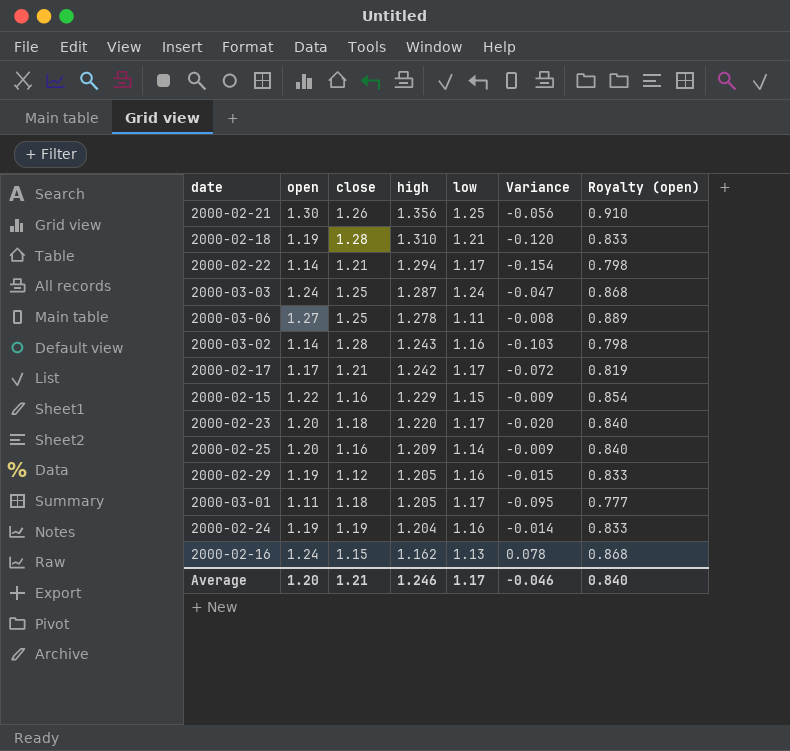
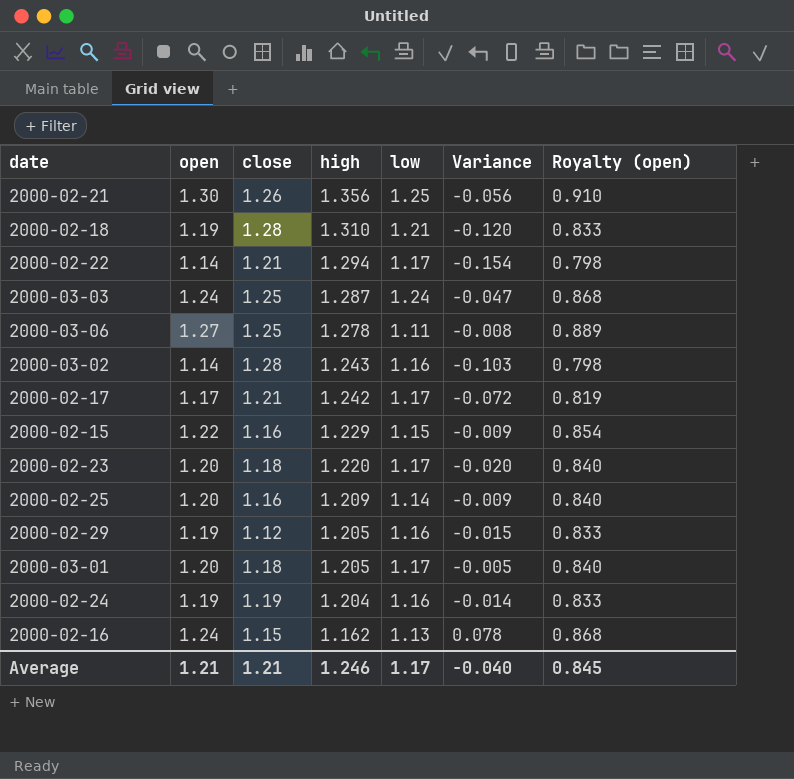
2000-03-01 | open: 1.11 -> 1.20
2000-03-01 | Variance: -0.095 -> -0.005
2000-03-01 | Royalty (open): 0.777 -> 0.840
Average | open: 1.20 -> 1.21
Average | Variance: -0.046 -> -0.040
Average | Royalty (open): 0.840 -> 0.845

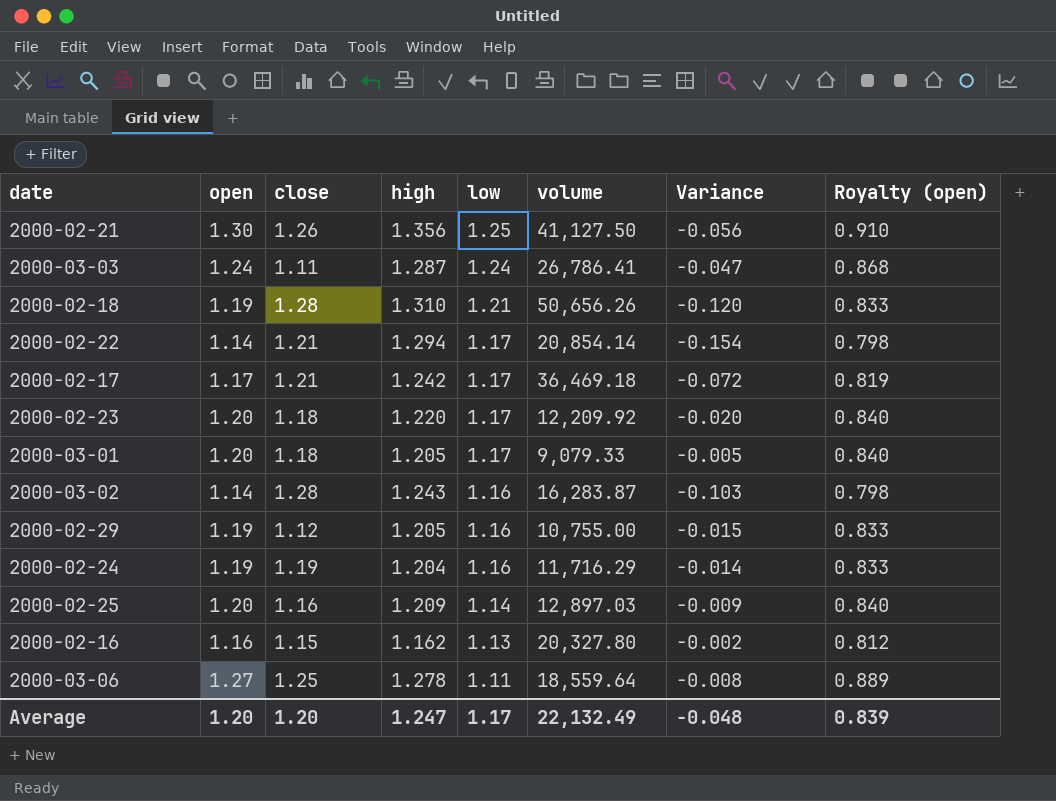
row order: high descending -> low descending
column volume | position: none -> 6
row 2000-02-15: 1.22 | 1.16 | 1.229 | 1.15 | -0.009 | 0.854 -> none
2000-03-03 | close: 1.25 -> 1.11
2000-02-16 | open: 1.24 -> 1.16
2000-02-16 | Variance: 0.078 -> -0.002
2000-02-16 | Royalty (open): 0.868 -> 0.812
Average | open: 1.21 -> 1.20
Average | close: 1.21 -> 1.20
Average | high: 1.246 -> 1.247
Average | Variance: -0.040 -> -0.048
Average | Royalty (open): 0.845 -> 0.839

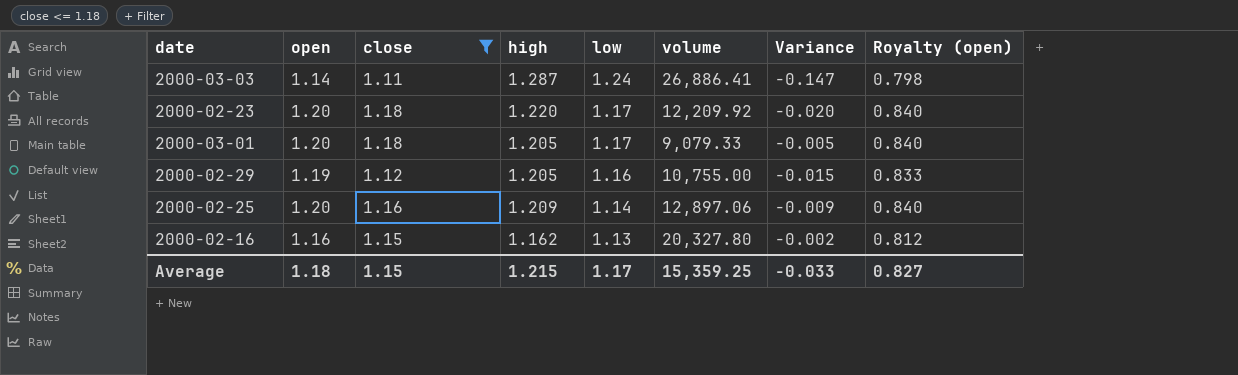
filter: none -> close <= 1.18
2000-03-03 | open: 1.24 -> 1.14
2000-03-03 | volume: 26,786.41 -> 26,886.41
2000-03-03 | Variance: -0.047 -> -0.147
2000-03-03 | Royalty (open): 0.868 -> 0.798
2000-02-25 | volume: 12,897.03 -> 12,897.06
Average | open: 1.20 -> 1.18
Average | close: 1.20 -> 1.15
Average | high: 1.247 -> 1.215
Average | volume: 22,132.49 -> 15,359.25
Average | Variance: -0.048 -> -0.033
Average | Royalty (open): 0.839 -> 0.827

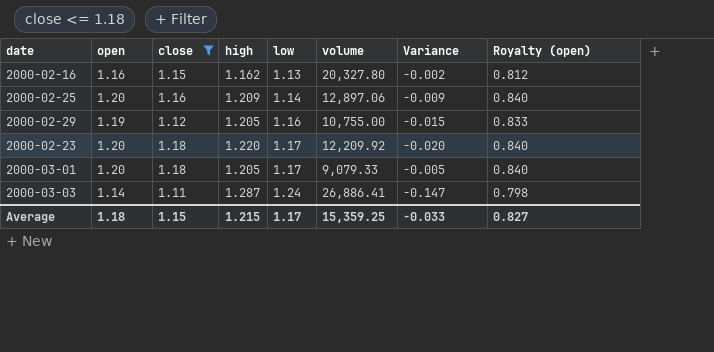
row order: low descending -> low ascending

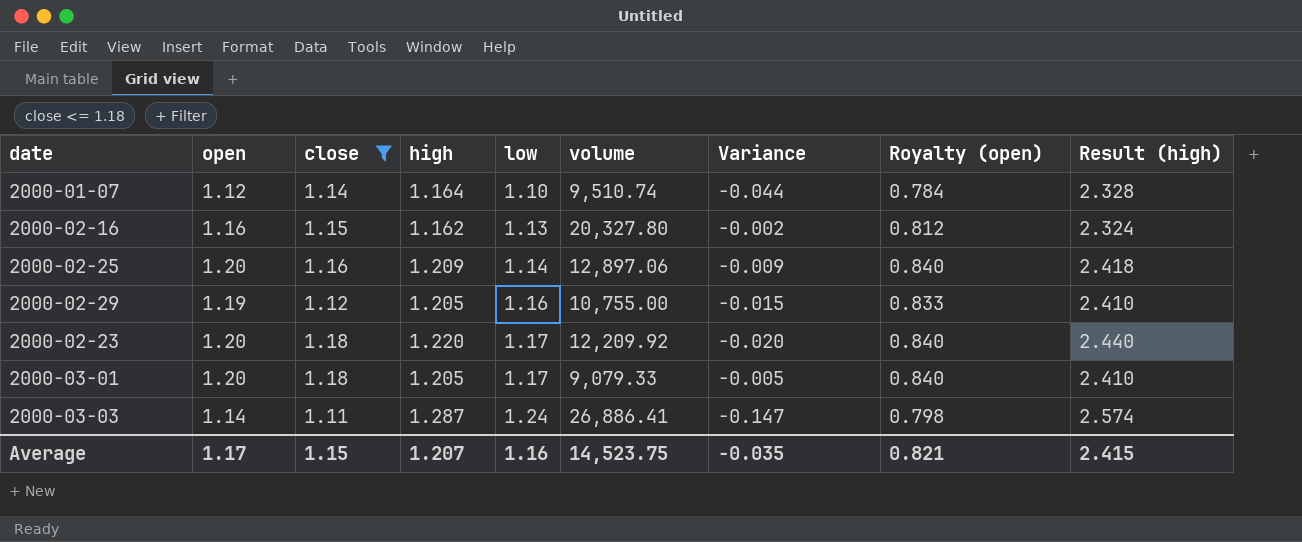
column Result (high) | formula: none -> [high] * 2
row 2000-01-07: none -> 1.12 | 1.14 | 1.164 | 1.10 | 9,510.74 | -0.044 | 0.784 | 2.328
Average | open: 1.18 -> 1.17
Average | high: 1.215 -> 1.207
Average | low: 1.17 -> 1.16
Average | volume: 15,359.25 -> 14,523.75
Average | Variance: -0.033 -> -0.035
Average | Royalty (open): 0.827 -> 0.821

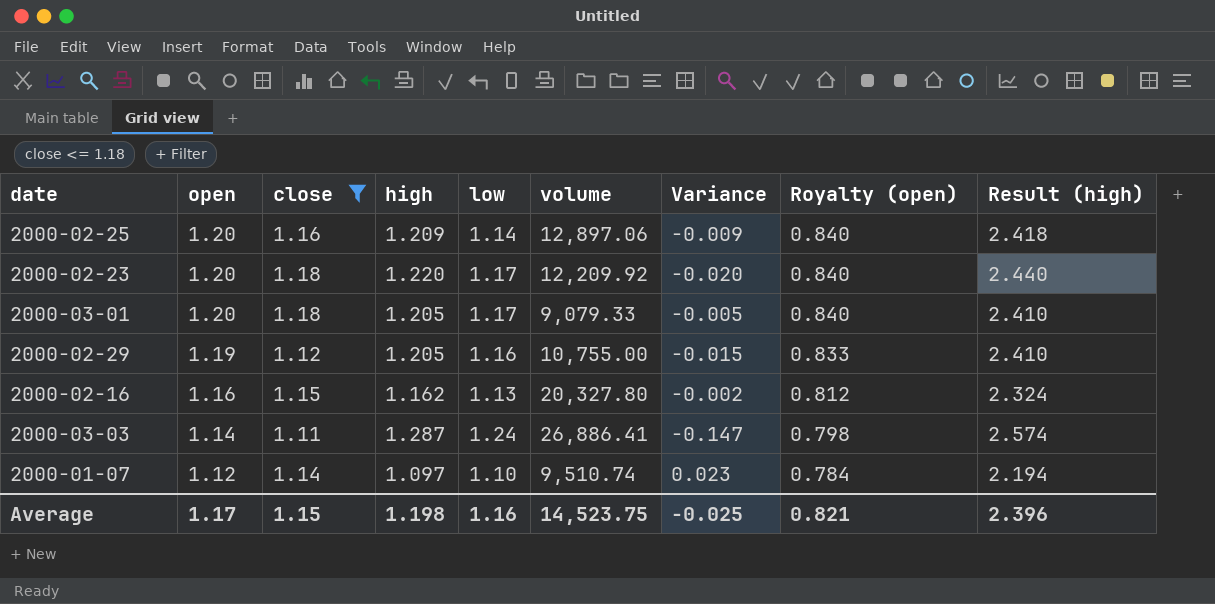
row order: low ascending -> open descending
2000-01-07 | high: 1.164 -> 1.097
2000-01-07 | Variance: -0.044 -> 0.023
2000-01-07 | Result (high): 2.328 -> 2.194
Average | high: 1.207 -> 1.198
Average | Variance: -0.035 -> -0.025
Average | Result (high): 2.415 -> 2.396

